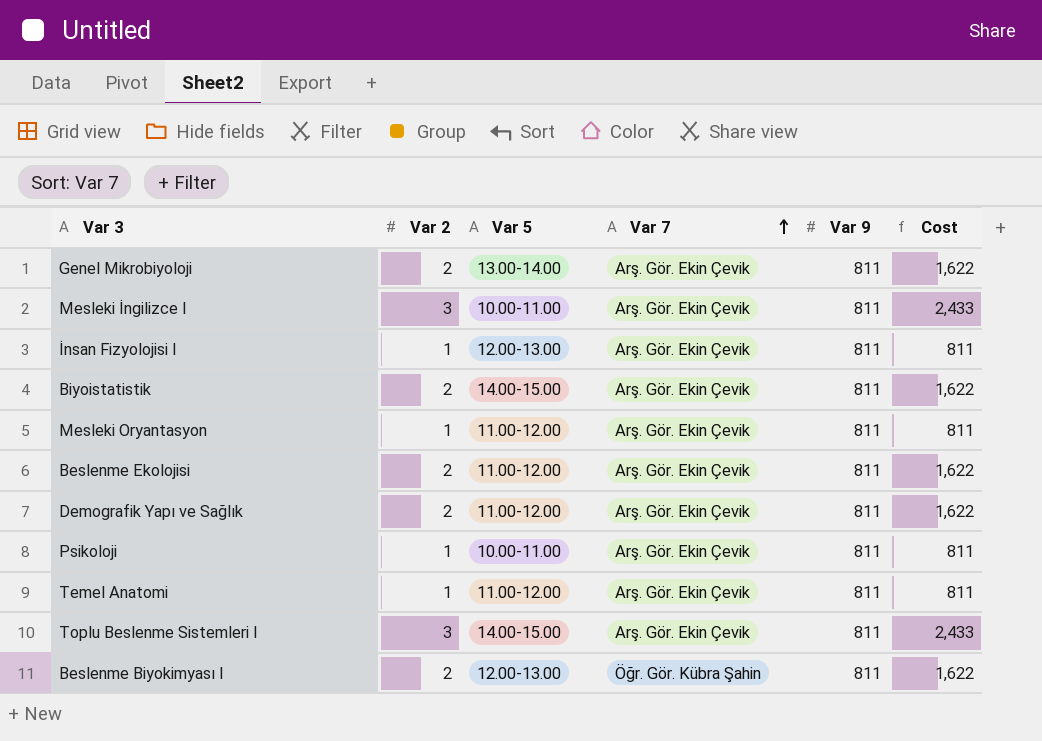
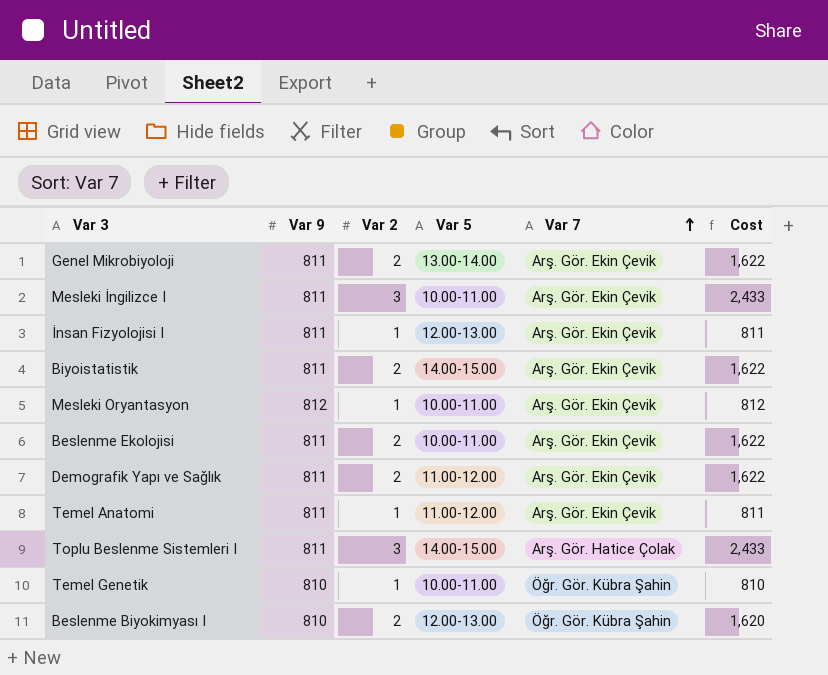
column Var 9 | position: 5 -> 2
row Psikoloji: 1 | 10.00-11.00 | Arş. Gör. Ekin Çevik | 811 | 811 -> none
Mesleki Oryantasyon | Var 9: 811 -> 812
Mesleki Oryantasyon | Var 5: 11.00-12.00 -> 10.00-11.00
Mesleki Oryantasyon | Cost: 811 -> 812
Beslenme Ekolojisi | Var 5: 11.00-12.00 -> 10.00-11.00
Toplu Beslenme Sistemleri I | Var 7: Arş. Gör. Ekin Çevik -> Arş. Gör. Hatice Çolak
row Temel Genetik: none -> 810 | 1 | 10.00-11.00 | Öğr. Gör. Kübra Şahin | 810
Beslenme Biyokimyası I | Var 9: 811 -> 810
Beslenme Biyokimyası I | Cost: 1,622 -> 1,620

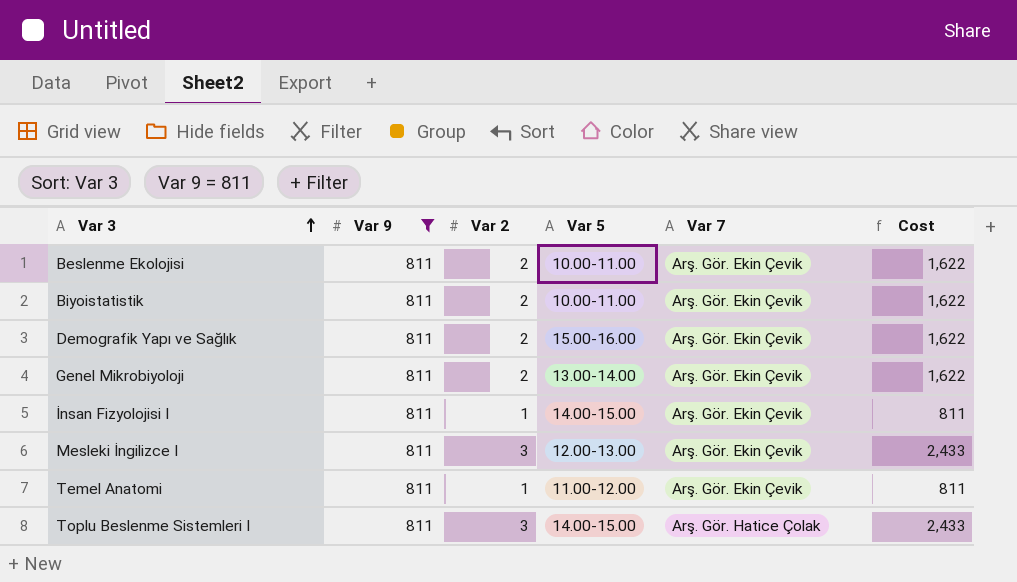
filter: none -> Var 9 = 811
row order: Var 7 ascending -> Var 3 ascending
Biyoistatistik | Var 5: 14.00-15.00 -> 10.00-11.00
Demografik Yapı ve Sağlık | Var 5: 11.00-12.00 -> 15.00-16.00
İnsan Fizyolojisi I | Var 5: 12.00-13.00 -> 14.00-15.00
Mesleki İngilizce I | Var 5: 10.00-11.00 -> 12.00-13.00

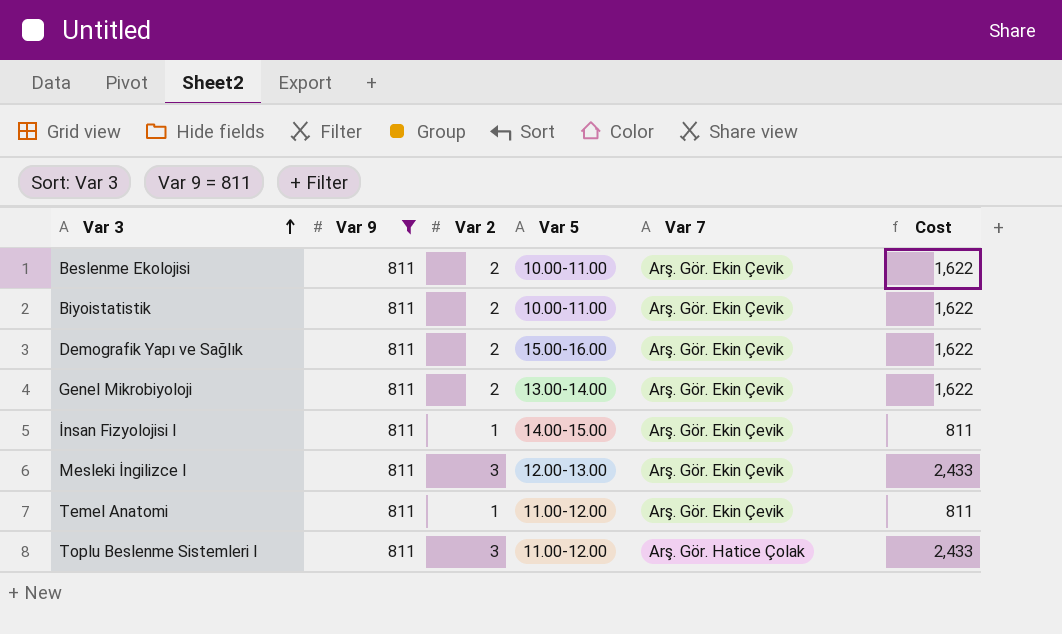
Toplu Beslenme Sistemleri I | Var 5: 14.00-15.00 -> 11.00-12.00

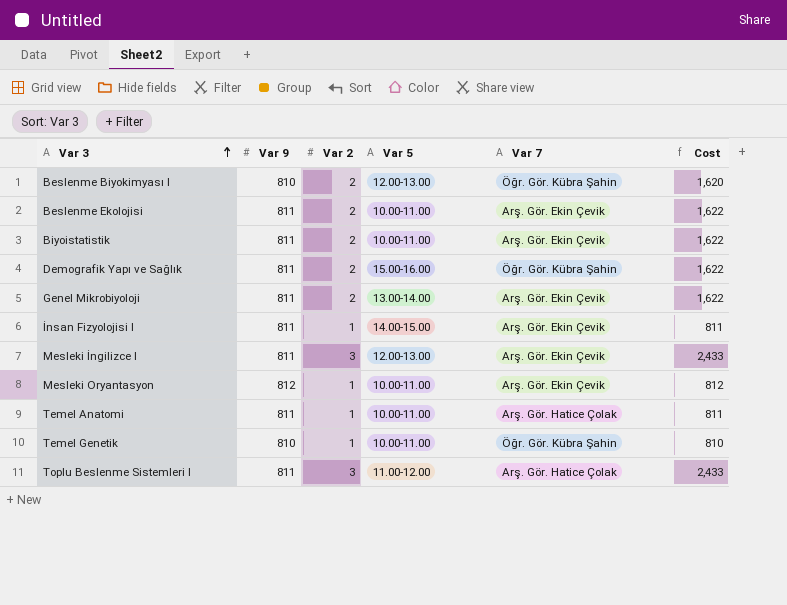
filter: Var 9 = 811 -> none
Demografik Yapı ve Sağlık | Var 7: Arş. Gör. Ekin Çevik -> Öğr. Gör. Kübra Şahin
Temel Anatomi | Var 5: 11.00-12.00 -> 10.00-11.00
Temel Anatomi | Var 7: Arş. Gör. Ekin Çevik -> Arş. Gör. Hatice Çolak

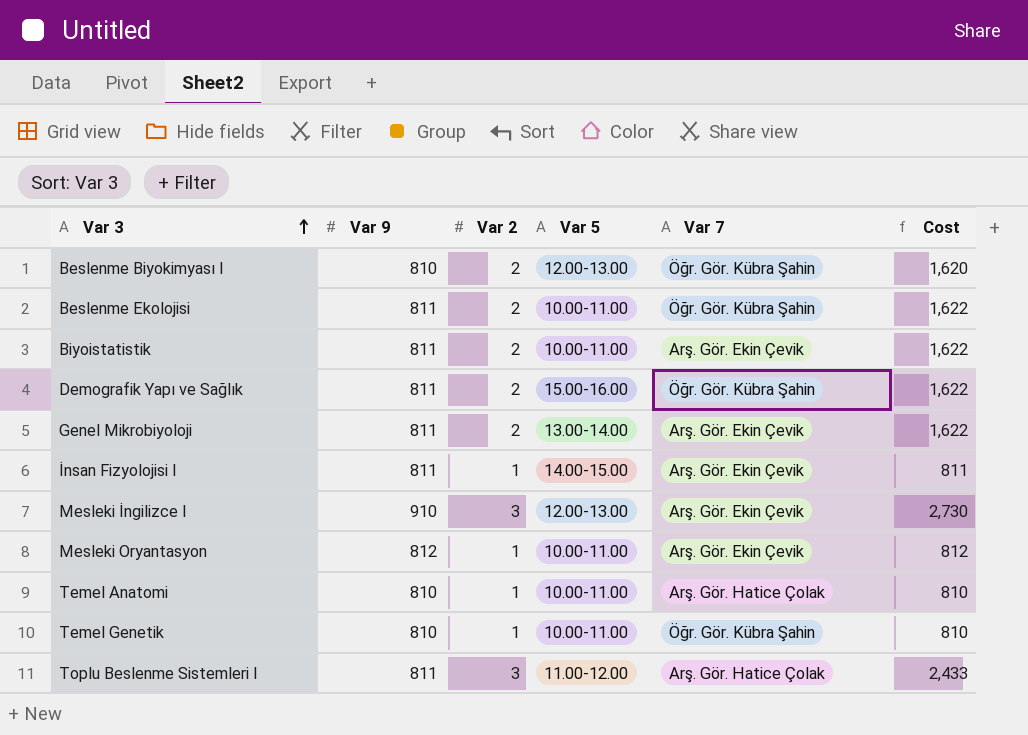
Beslenme Ekolojisi | Var 7: Arş. Gör. Ekin Çevik -> Öğr. Gör. Kübra Şahin
Mesleki İngilizce I | Var 9: 811 -> 910
Mesleki İngilizce I | Cost: 2,433 -> 2,730
Temel Anatomi | Var 9: 811 -> 810
Temel Anatomi | Cost: 811 -> 810

